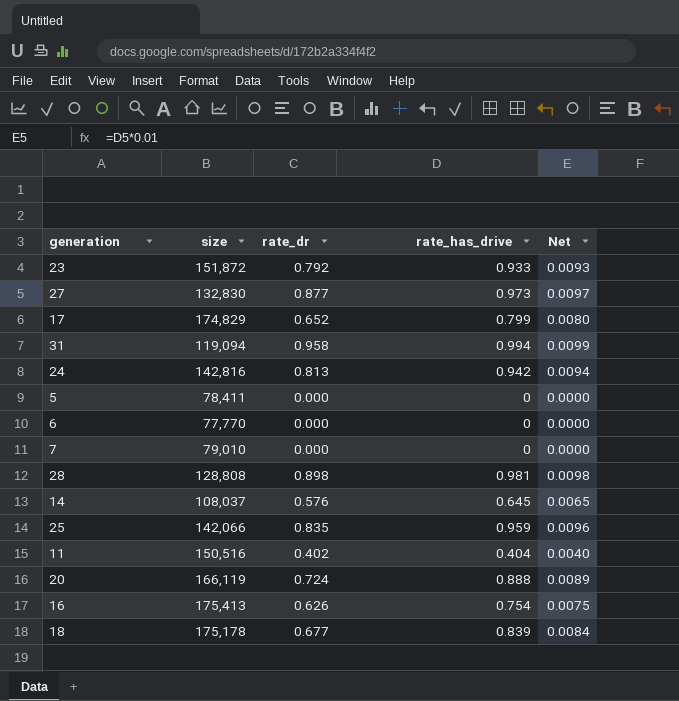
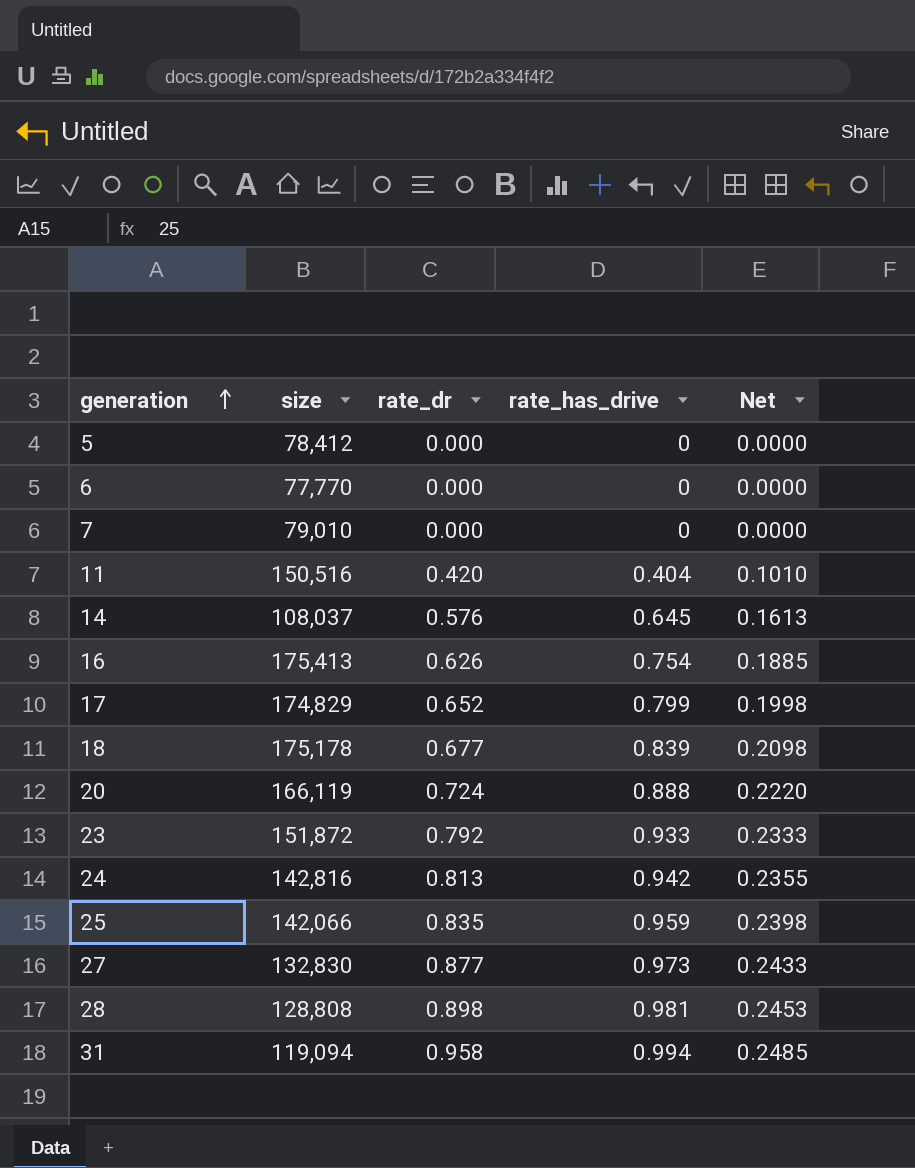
row order: none -> generation ascending
column Net | formula: [rate_has_drive] * 0.01 -> [rate_has_drive] * 0.25
5 | size: 78,411 -> 78,412
11 | rate_dr: 0.402 -> 0.420

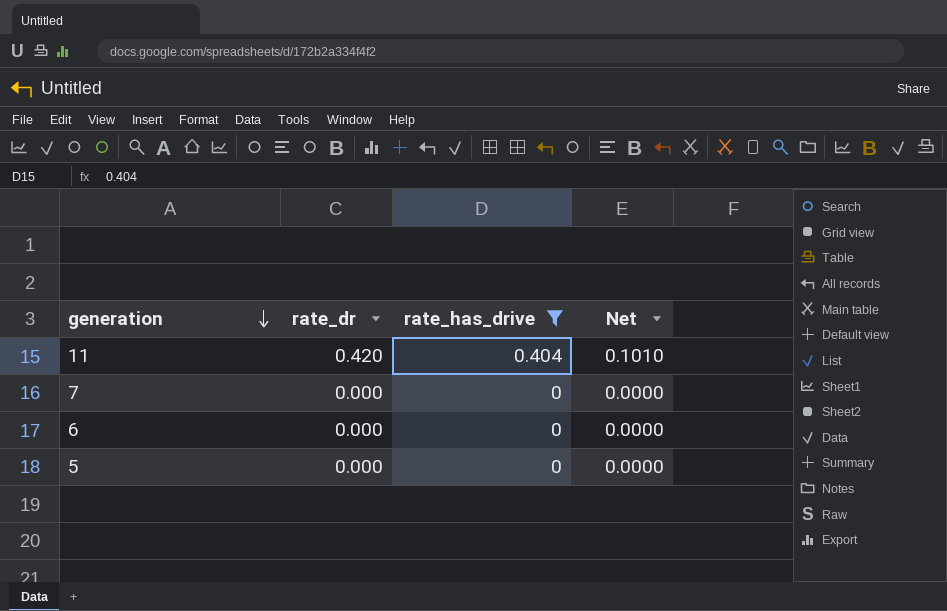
filter: none -> rate_has_drive <= 0.404
row order: generation ascending -> generation descending
column size | position: 2 -> none

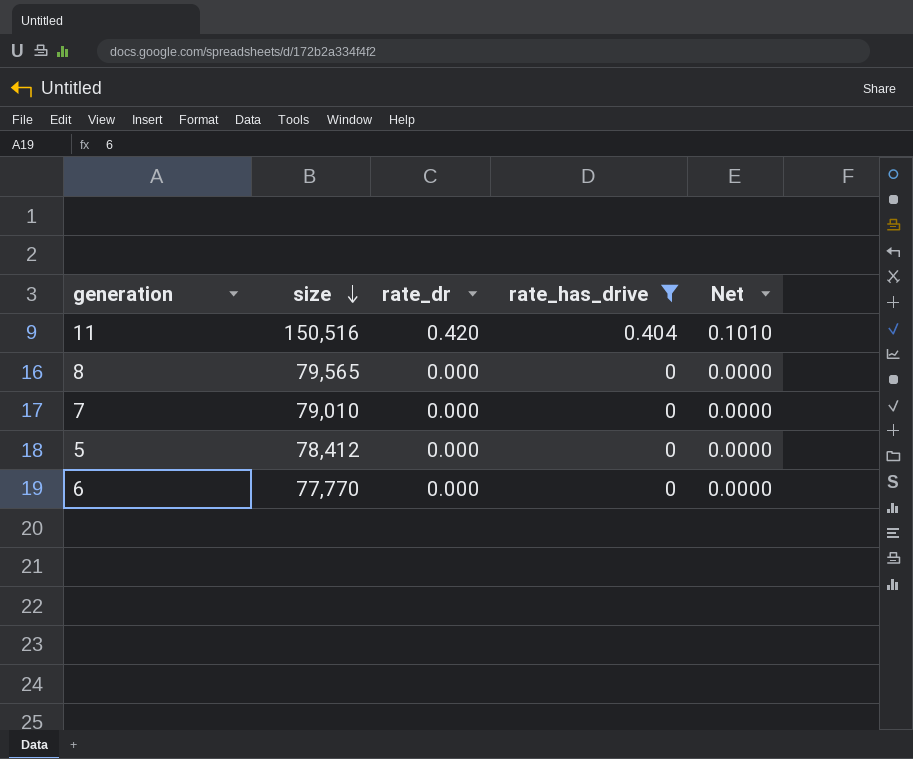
row order: generation descending -> size descending
column size | position: none -> 2
row 8: none -> 79,565 | 0.000 | 0 | 0.0000

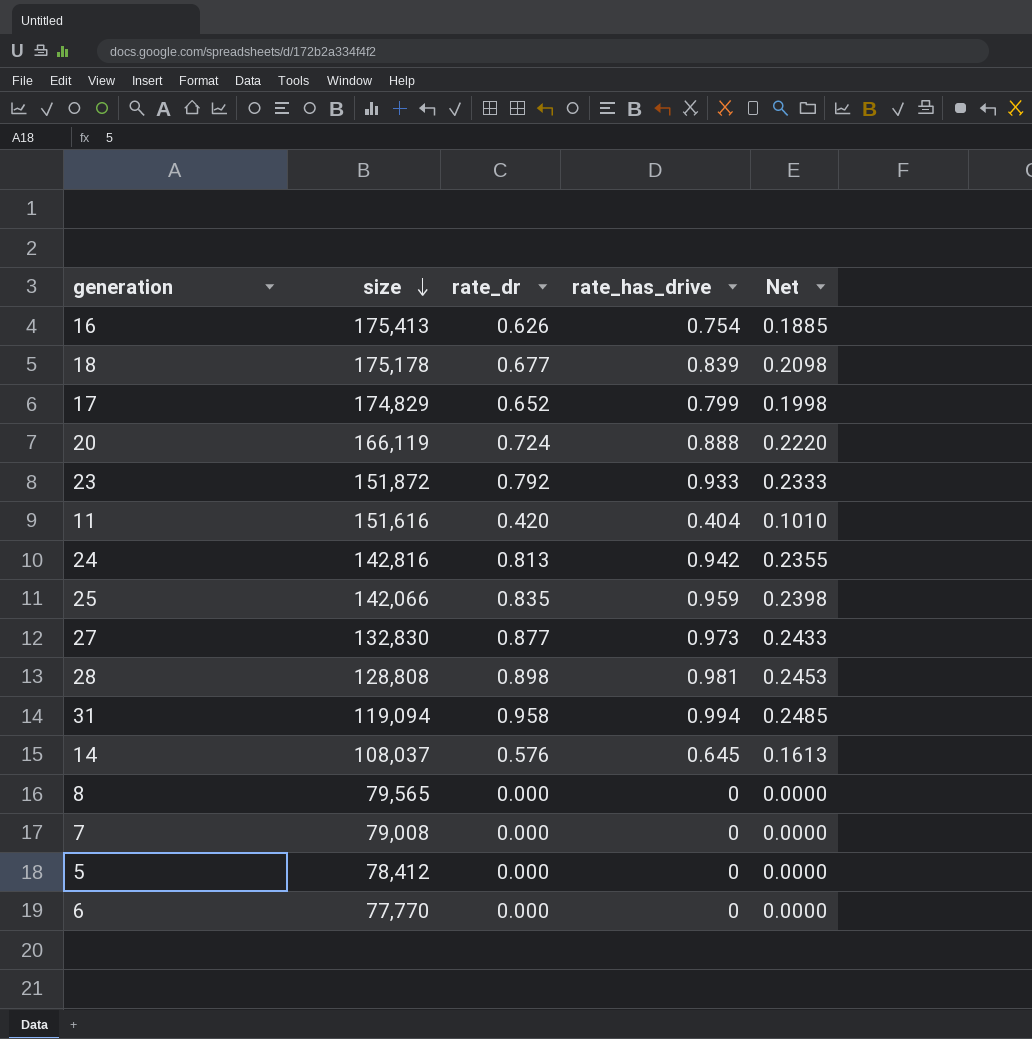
filter: rate_has_drive <= 0.404 -> none
11 | size: 150,516 -> 151,616
7 | size: 79,010 -> 79,008

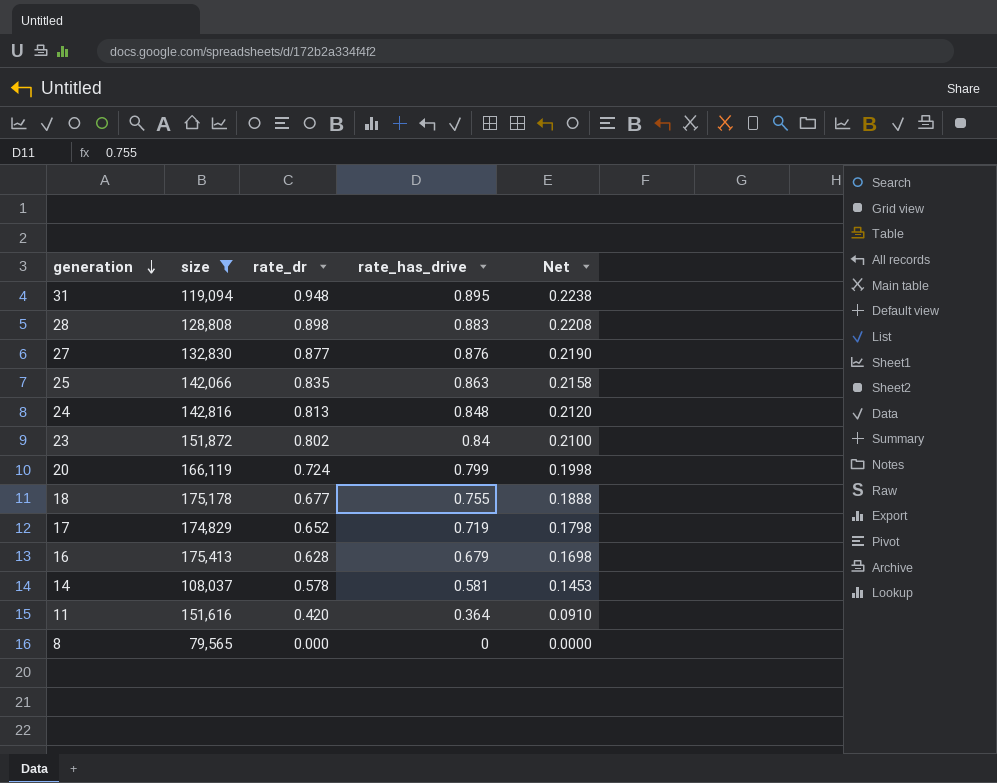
filter: none -> size >= 79,565
row order: size descending -> generation descending
31 | rate_dr: 0.958 -> 0.948
31 | rate_has_drive: 0.994 -> 0.895
31 | Net: 0.2485 -> 0.2238
28 | rate_has_drive: 0.981 -> 0.883
28 | Net: 0.2453 -> 0.2208
27 | rate_has_drive: 0.973 -> 0.876
27 | Net: 0.2433 -> 0.2190
25 | rate_has_drive: 0.959 -> 0.863
25 | Net: 0.2398 -> 0.2158
24 | rate_has_drive: 0.942 -> 0.848
24 | Net: 0.2355 -> 0.2120
23 | rate_dr: 0.792 -> 0.802
23 | rate_has_drive: 0.933 -> 0.84
23 | Net: 0.2333 -> 0.2100
20 | rate_has_drive: 0.888 -> 0.799
20 | Net: 0.2220 -> 0.1998
18 | rate_has_drive: 0.839 -> 0.755
18 | Net: 0.2098 -> 0.1888
17 | rate_has_drive: 0.799 -> 0.719
17 | Net: 0.1998 -> 0.1798
16 | rate_dr: 0.626 -> 0.628
16 | rate_has_drive: 0.754 -> 0.679
16 | Net: 0.1885 -> 0.1698
14 | rate_dr: 0.576 -> 0.578
14 | rate_has_drive: 0.645 -> 0.581
14 | Net: 0.1613 -> 0.1453
11 | rate_has_drive: 0.404 -> 0.364
11 | Net: 0.1010 -> 0.0910

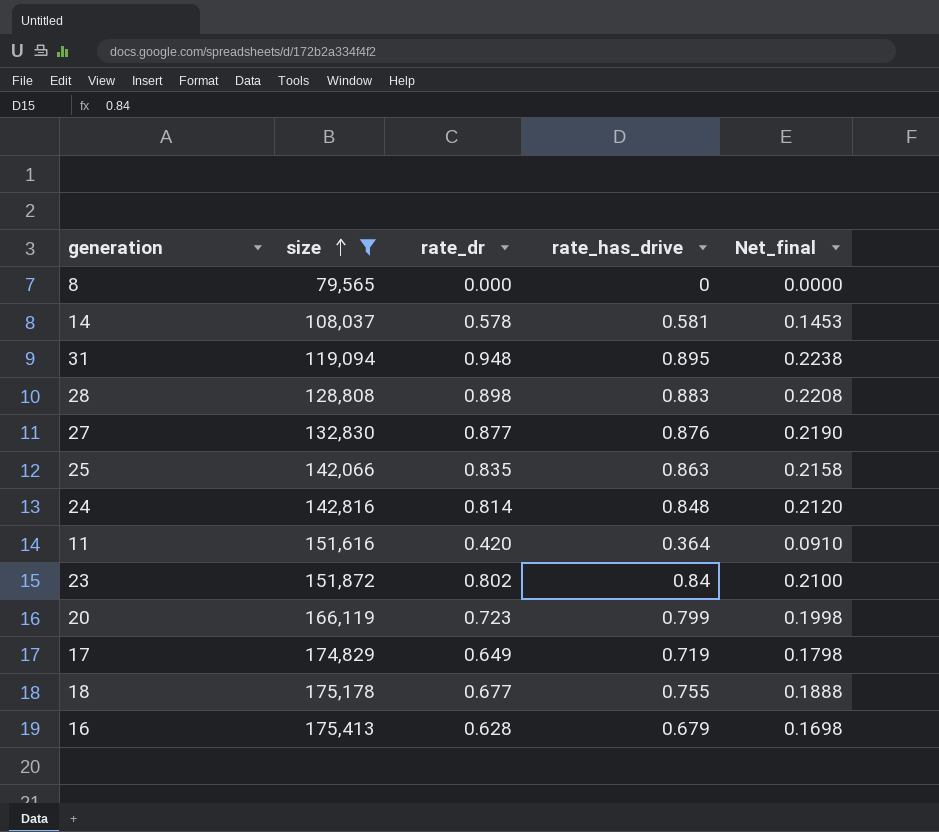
row order: generation descending -> size ascending
column name: Net -> Net_final
24 | rate_dr: 0.813 -> 0.814
20 | rate_dr: 0.724 -> 0.723
17 | rate_dr: 0.652 -> 0.649

